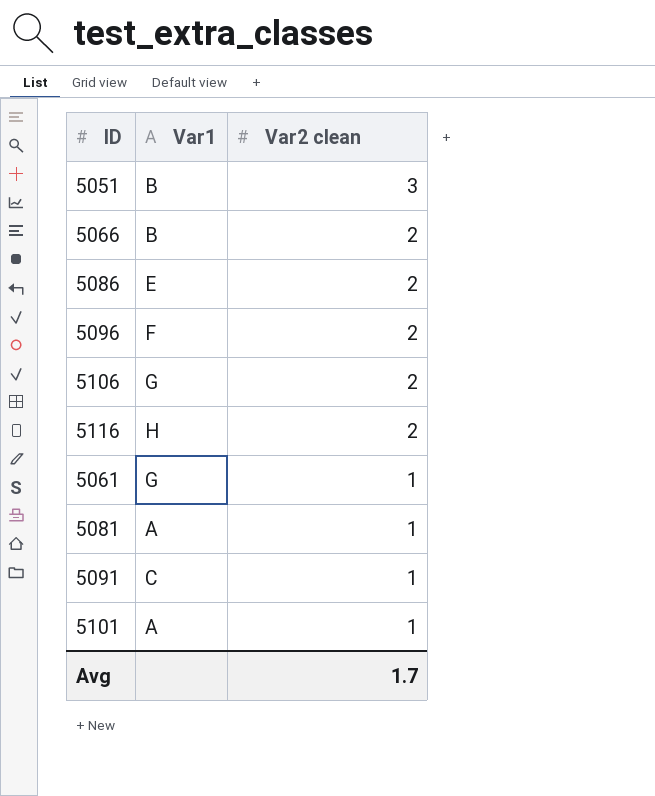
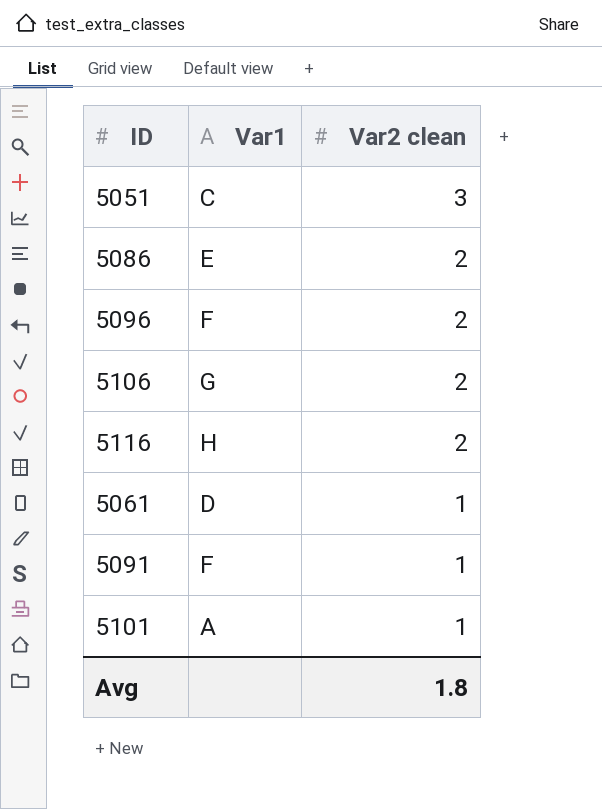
row 5066: B | 2 -> none
row 5081: A | 1 -> none
5051 | Var1: B -> C
5061 | Var1: G -> D
5091 | Var1: C -> F
Avg | Var2 clean: 1.7 -> 1.8

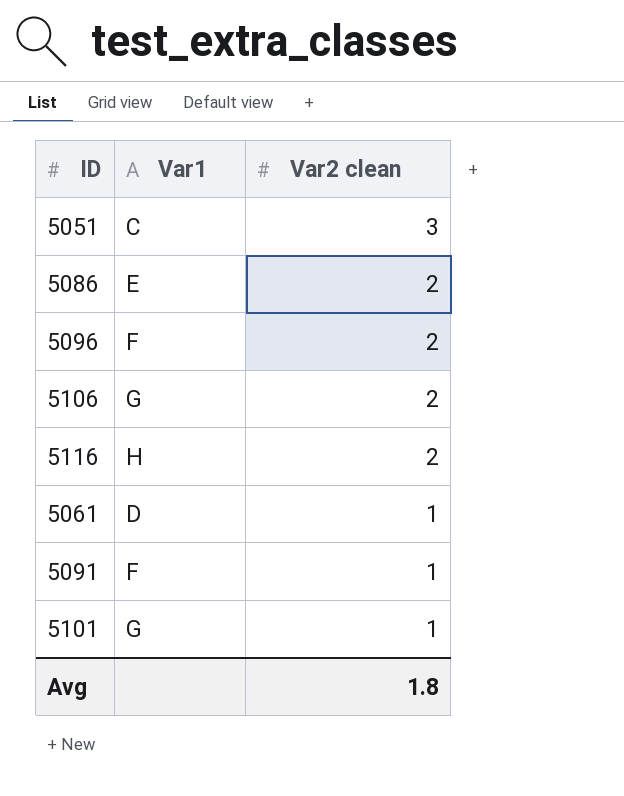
5101 | Var1: A -> G

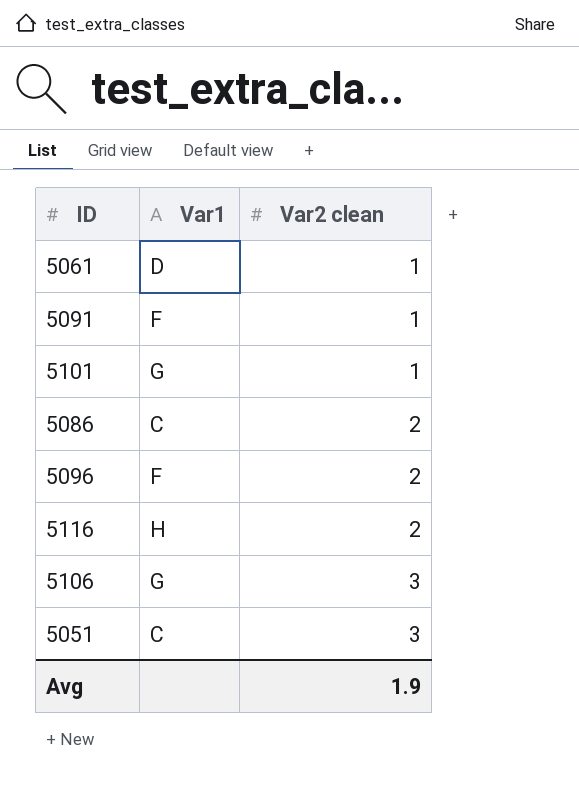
row order: Var2 clean descending -> Var2 clean ascending
5086 | Var1: E -> C
5106 | Var2 clean: 2 -> 3
Avg | Var2 clean: 1.8 -> 1.9

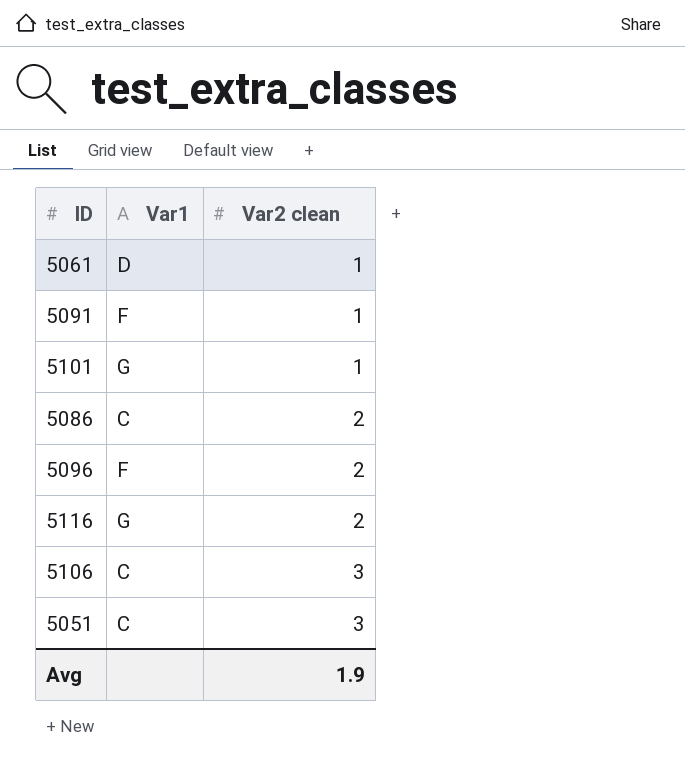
5116 | Var1: H -> G
5106 | Var1: G -> C

